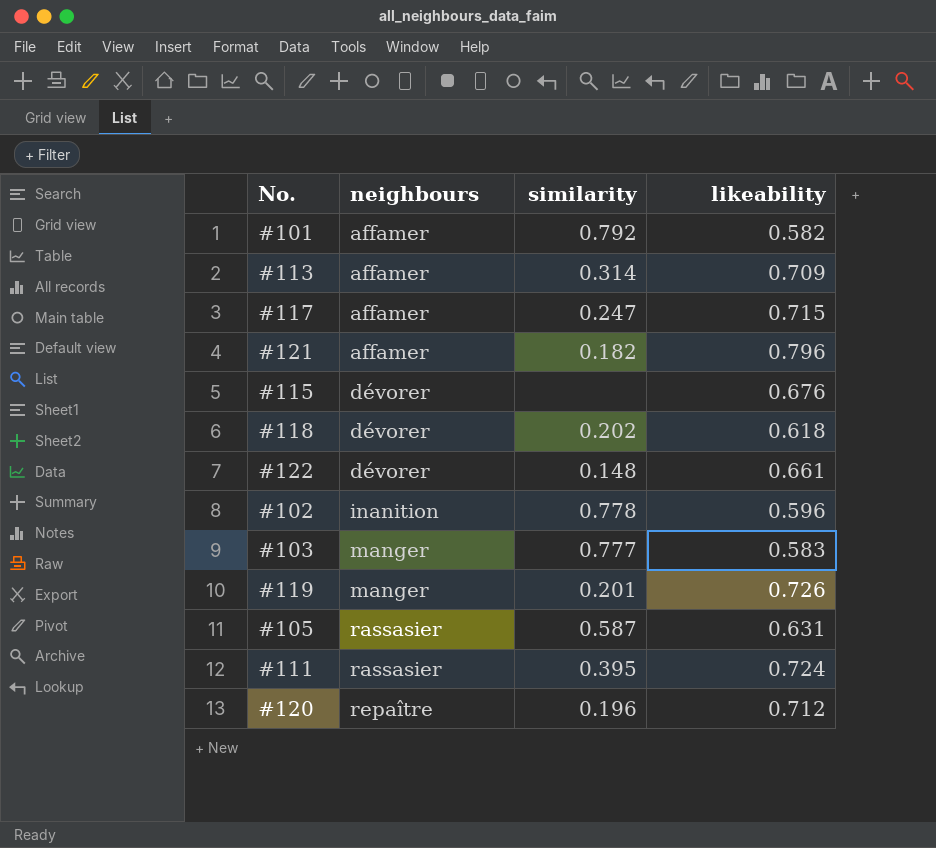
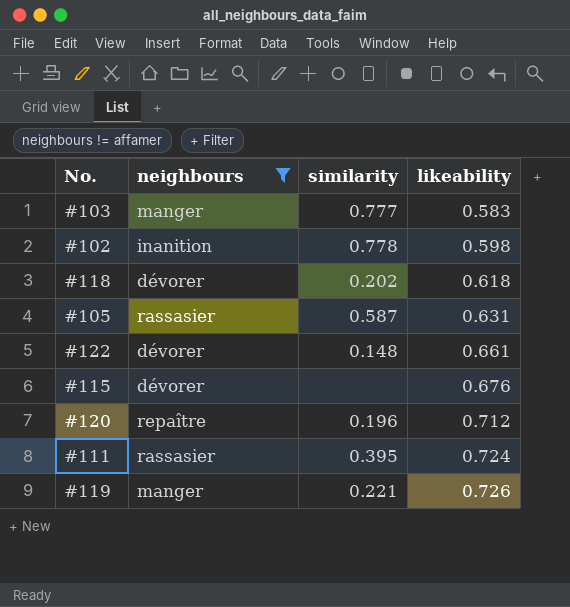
filter: none -> neighbours != affamer
row order: neighbours ascending -> likeability ascending
#102 | likeability: 0.596 -> 0.598
#119 | similarity: 0.201 -> 0.221

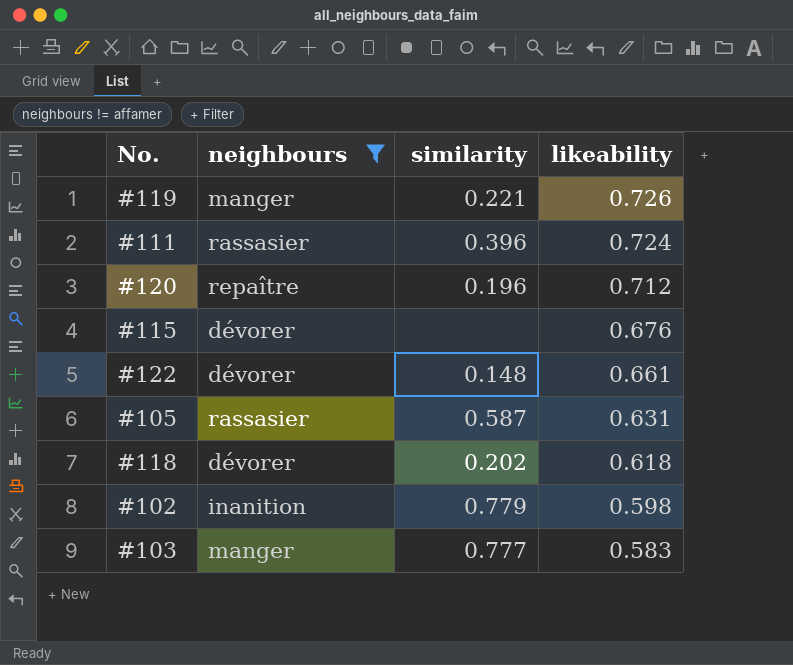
row order: likeability ascending -> likeability descending
#111 | similarity: 0.395 -> 0.396
#102 | similarity: 0.778 -> 0.779

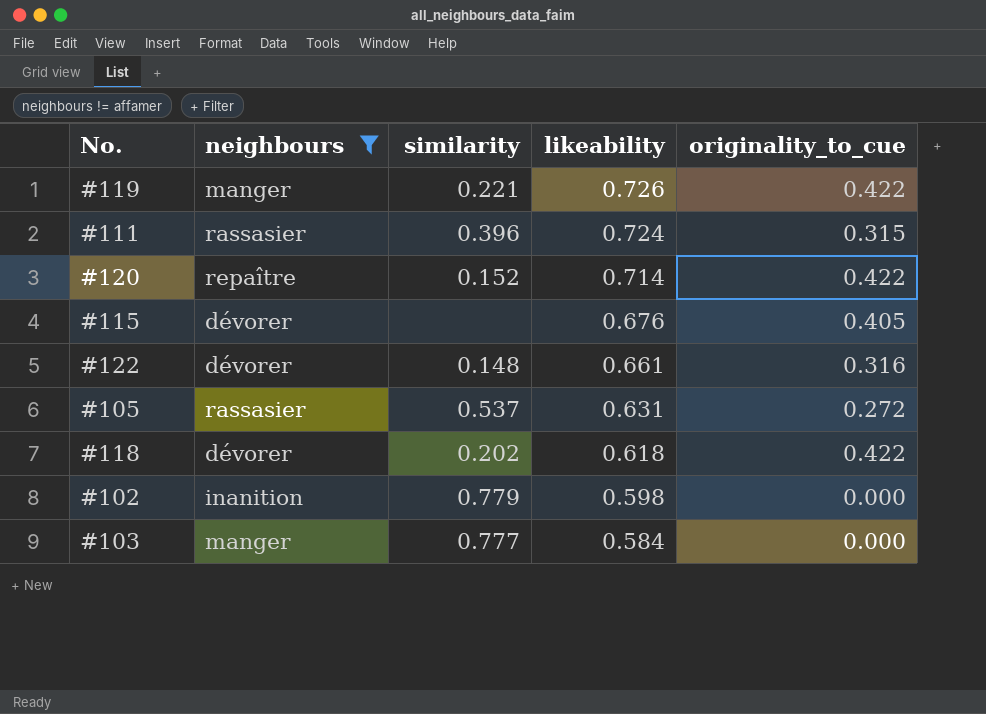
column originality_to_cue | position: none -> 5
#120 | similarity: 0.196 -> 0.152
#120 | likeability: 0.712 -> 0.714
#105 | similarity: 0.587 -> 0.537
#103 | likeability: 0.583 -> 0.584

